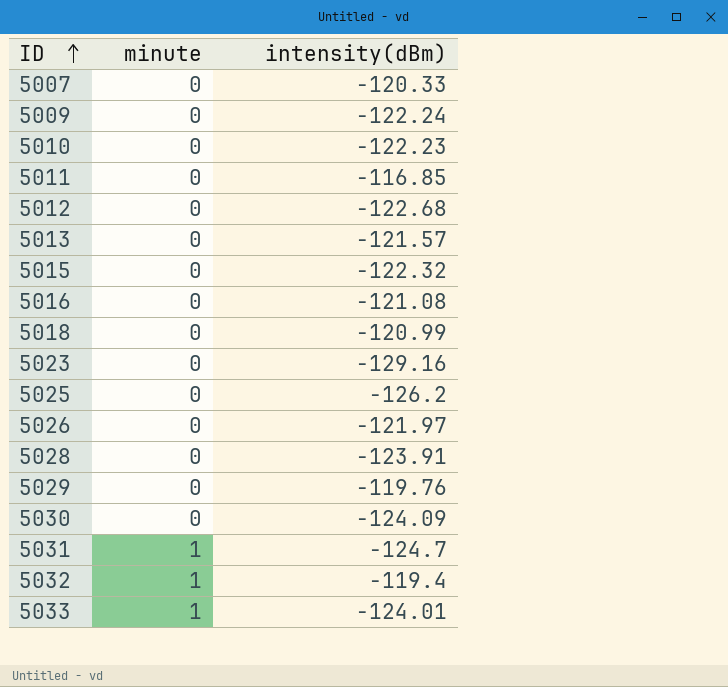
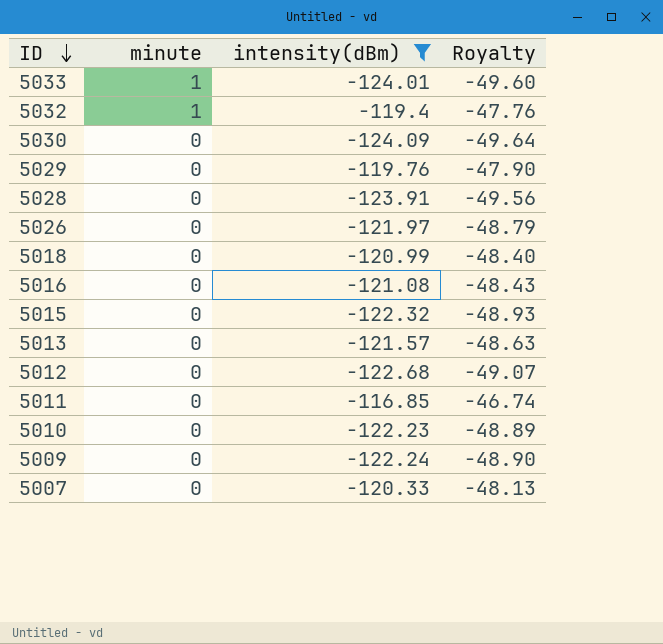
filter: none -> intensity(dBm) >= -124.09
row order: ID ascending -> ID descending
column Royalty | formula: none -> [intensity(dBm)] * 0.4

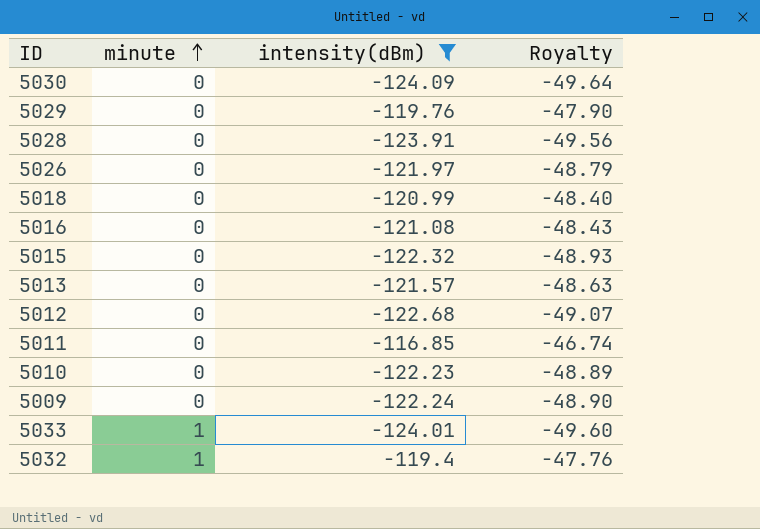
row order: ID descending -> minute ascending
row 5007: 0 | -120.33 | -48.13 -> none

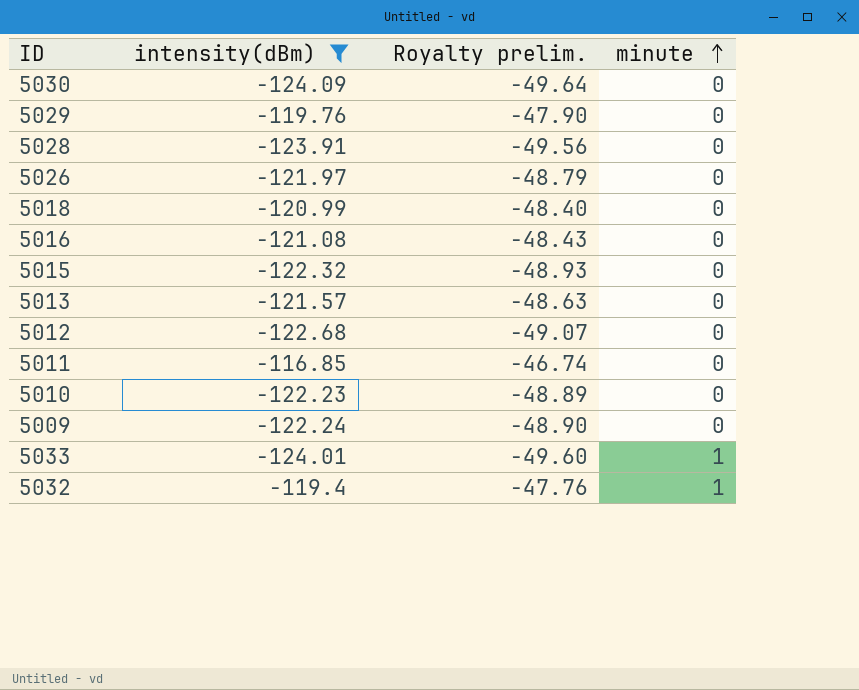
column name: Royalty -> Royalty prelim.
column minute | position: 2 -> 4

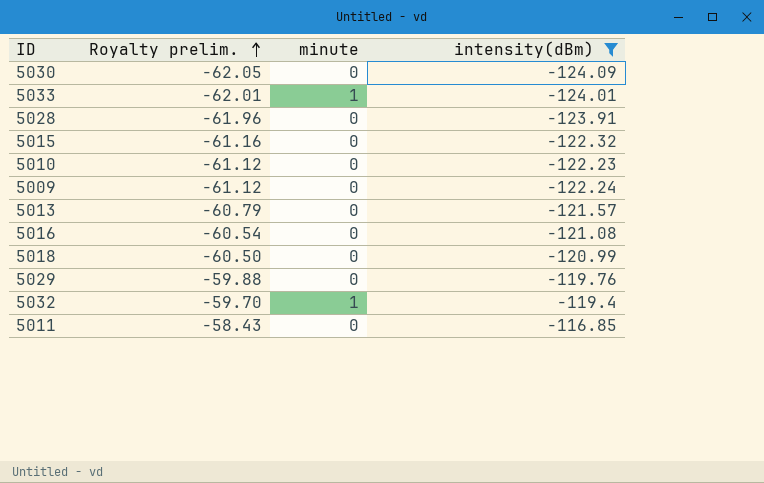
row order: minute ascending -> Royalty prelim. ascending
column Royalty prelim. | formula: [intensity(dBm)] * 0.4 -> [intensity(dBm)] * 0.5
column intensity(dBm) | position: 2 -> 4
row 5026: -121.97 | -48.79 | 0 -> none
row 5012: -122.68 | -49.07 | 0 -> none

